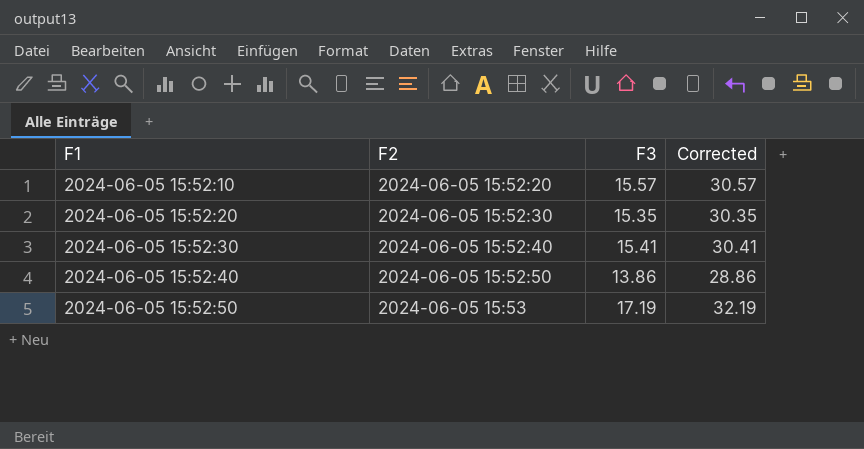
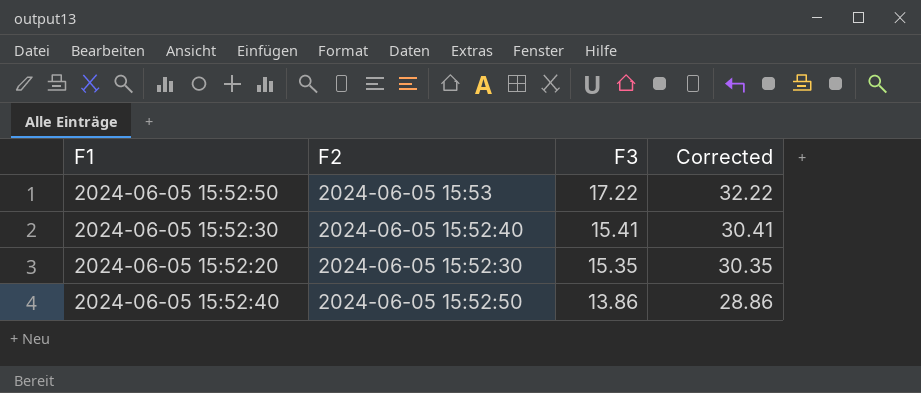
row order: F1 ascending -> F3 descending
row 2024-06-05 15:52:10: 2024-06-05 15:52:20 | 15.57 | 30.57 -> none
2024-06-05 15:52:50 | F3: 17.19 -> 17.22
2024-06-05 15:52:50 | Corrected: 32.19 -> 32.22

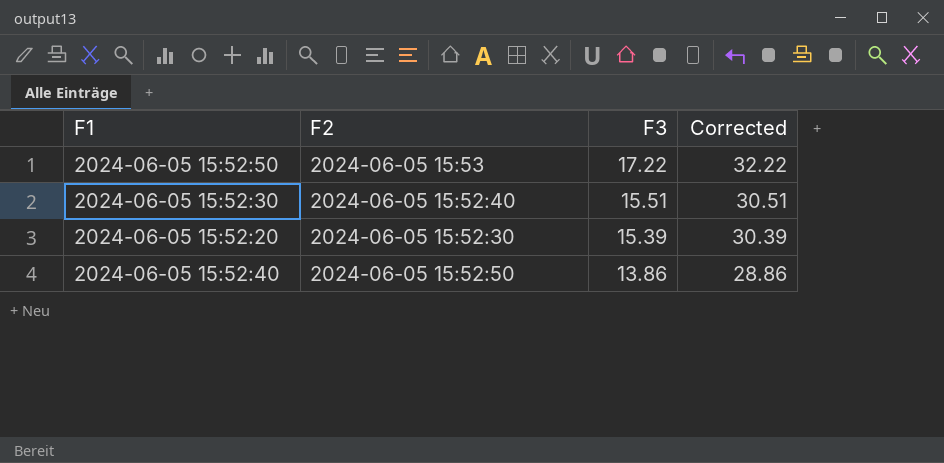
2024-06-05 15:52:30 | F3: 15.41 -> 15.51
2024-06-05 15:52:30 | Corrected: 30.41 -> 30.51
2024-06-05 15:52:20 | F3: 15.35 -> 15.39
2024-06-05 15:52:20 | Corrected: 30.35 -> 30.39

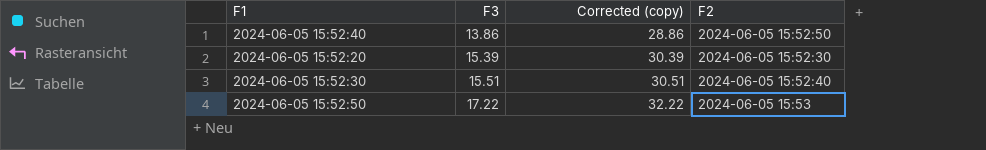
row order: F3 descending -> F3 ascending
column name: Corrected -> Corrected (copy)
column F2 | position: 2 -> 4

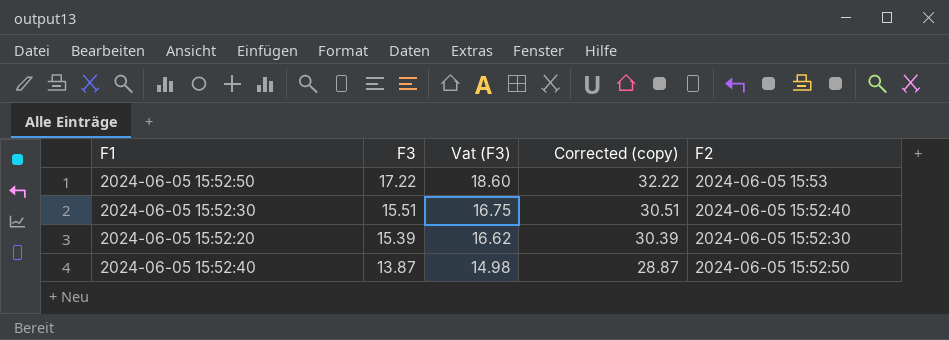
row order: F3 ascending -> F3 descending
column Vat (F3) | formula: none -> [F3] * 1.08
2024-06-05 15:52:40 | F3: 13.86 -> 13.87
2024-06-05 15:52:40 | Corrected (copy): 28.86 -> 28.87

